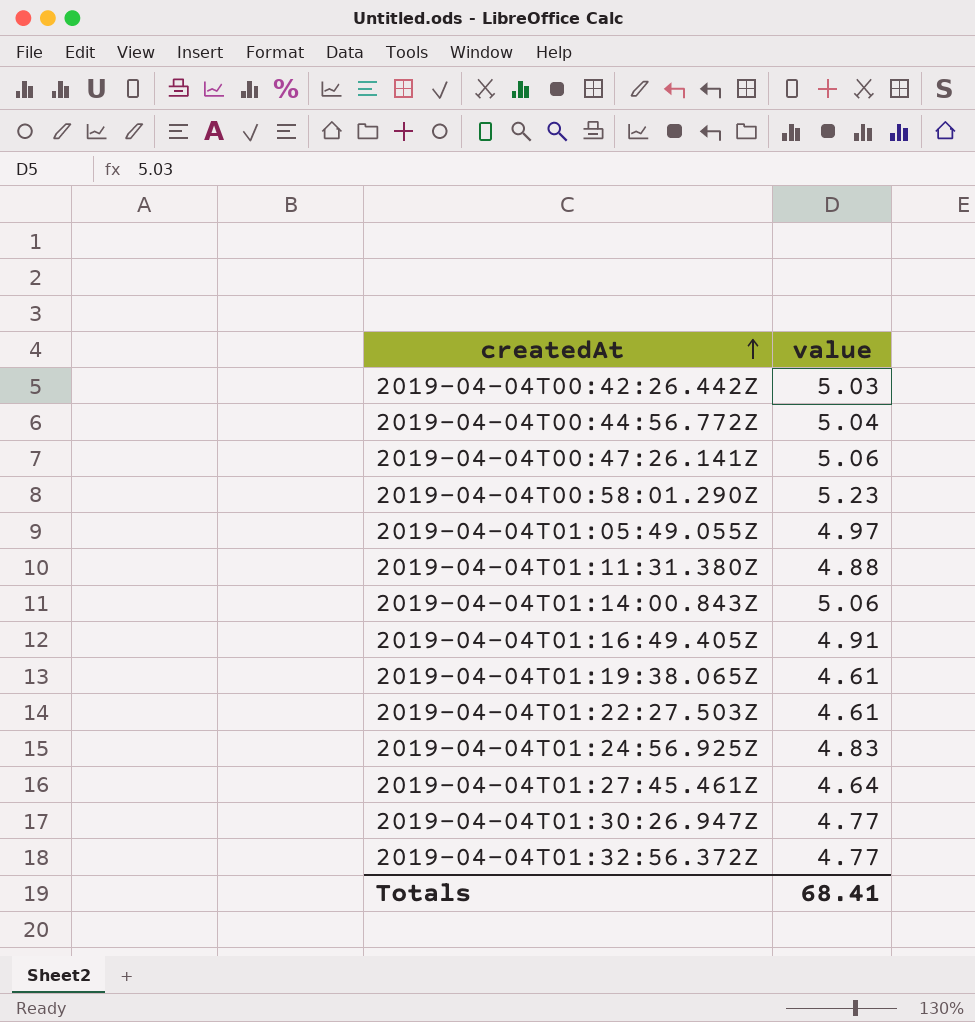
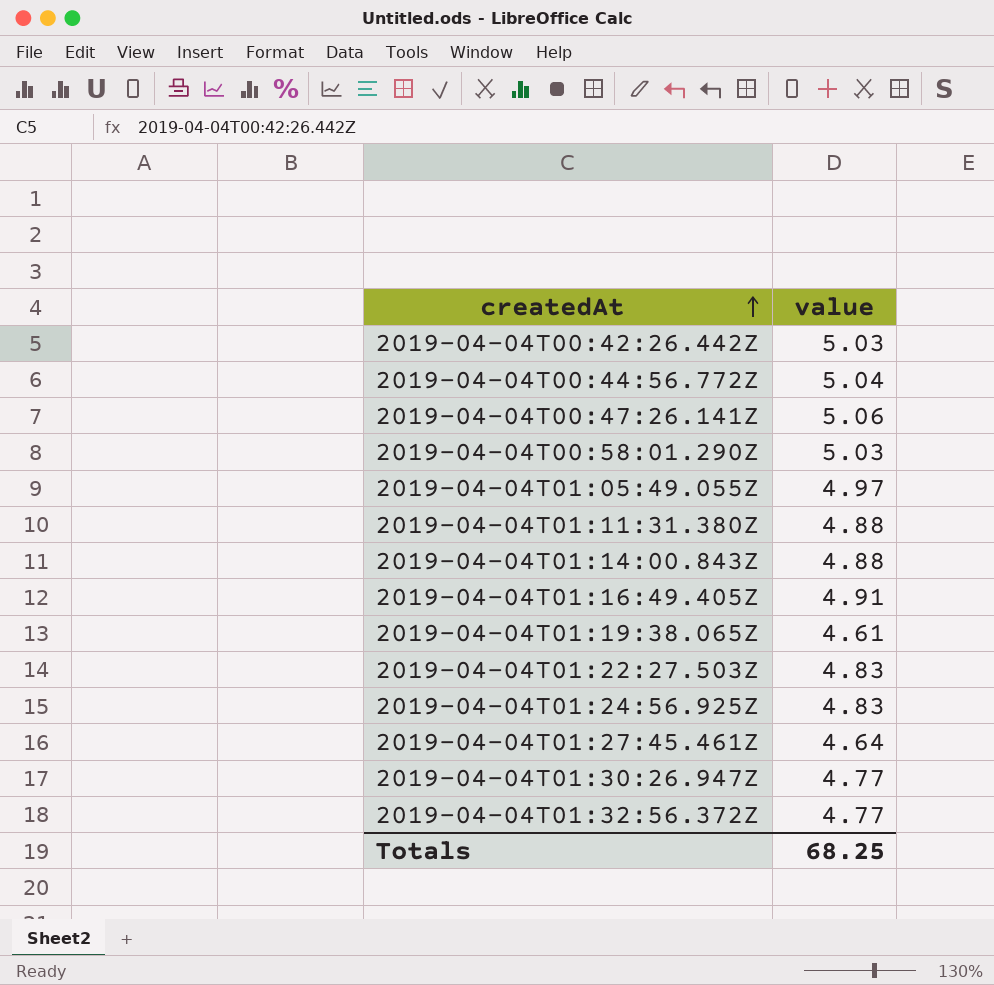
2019-04-04T00:58:01.290Z | value: 5.23 -> 5.03
2019-04-04T01:14:00.843Z | value: 5.06 -> 4.88
2019-04-04T01:22:27.503Z | value: 4.61 -> 4.83
Totals | value: 68.41 -> 68.25

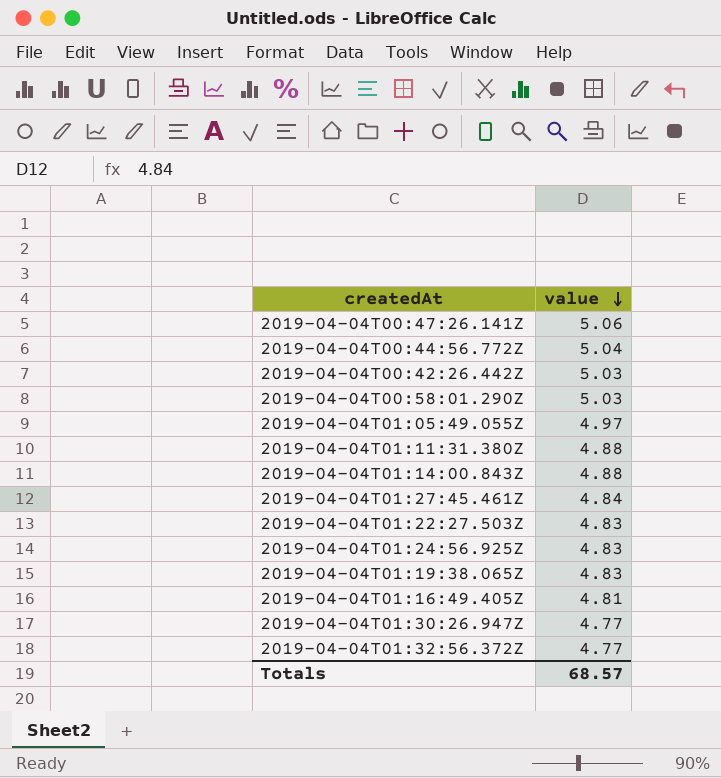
row order: createdAt ascending -> value descending
2019-04-04T01:27:45.461Z | value: 4.64 -> 4.84
2019-04-04T01:19:38.065Z | value: 4.61 -> 4.83
2019-04-04T01:16:49.405Z | value: 4.91 -> 4.81
Totals | value: 68.25 -> 68.57

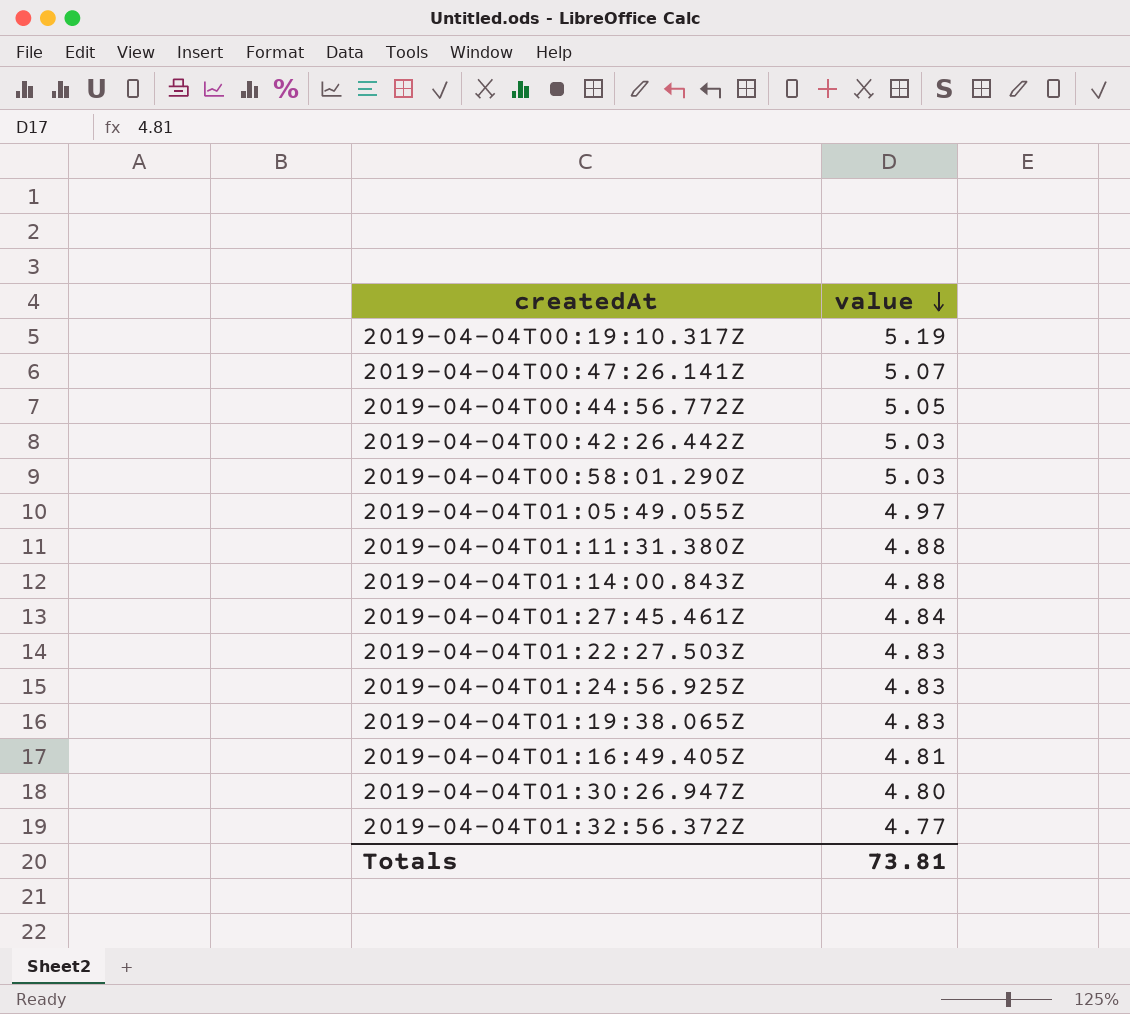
row 2019-04-04T00:19:10.317Z: none -> 5.19
2019-04-04T00:47:26.141Z | value: 5.06 -> 5.07
2019-04-04T00:44:56.772Z | value: 5.04 -> 5.05
2019-04-04T01:30:26.947Z | value: 4.77 -> 4.80
Totals | value: 68.57 -> 73.81

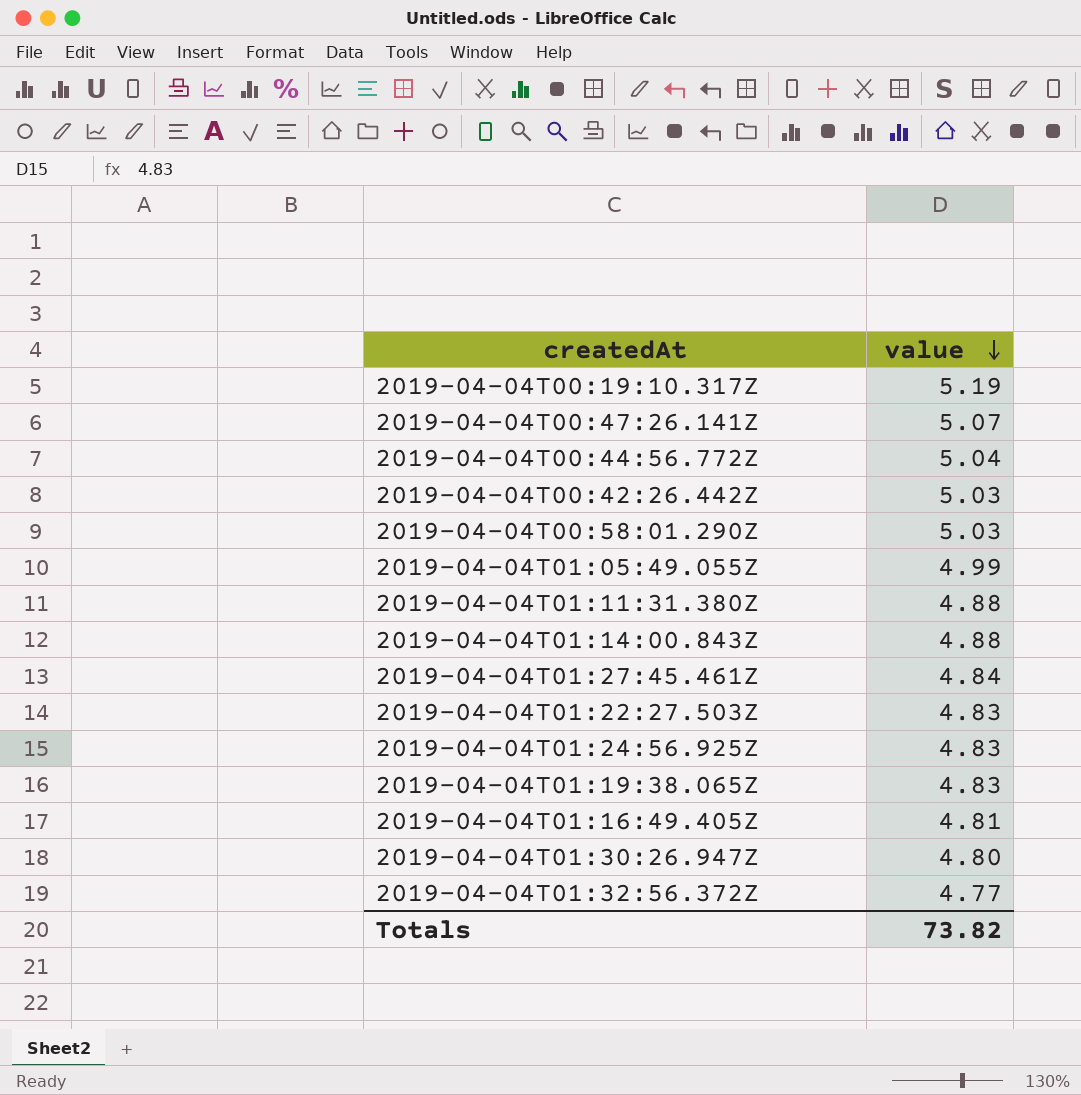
2019-04-04T00:44:56.772Z | value: 5.05 -> 5.04
2019-04-04T01:05:49.055Z | value: 4.97 -> 4.99
Totals | value: 73.81 -> 73.82

